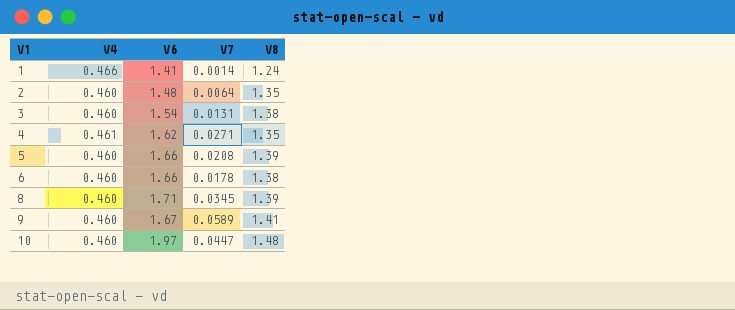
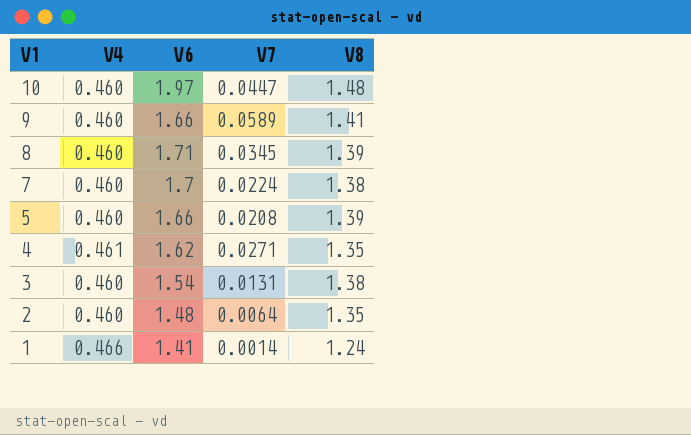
row order: V1 ascending -> V1 descending
row 6: 0.460 | 1.66 | 0.0178 | 1.38 -> none
9 | V6: 1.67 -> 1.66
row 7: none -> 0.460 | 1.7 | 0.0224 | 1.38

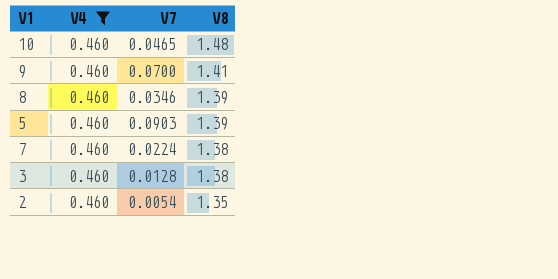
filter: none -> V4 = 0.460
row order: V1 descending -> V8 descending
column V6 | position: 3 -> none
10 | V7: 0.0447 -> 0.0465
9 | V7: 0.0589 -> 0.0700
8 | V7: 0.0345 -> 0.0346
5 | V7: 0.0208 -> 0.0903
3 | V7: 0.0131 -> 0.0128
2 | V7: 0.0064 -> 0.0054

